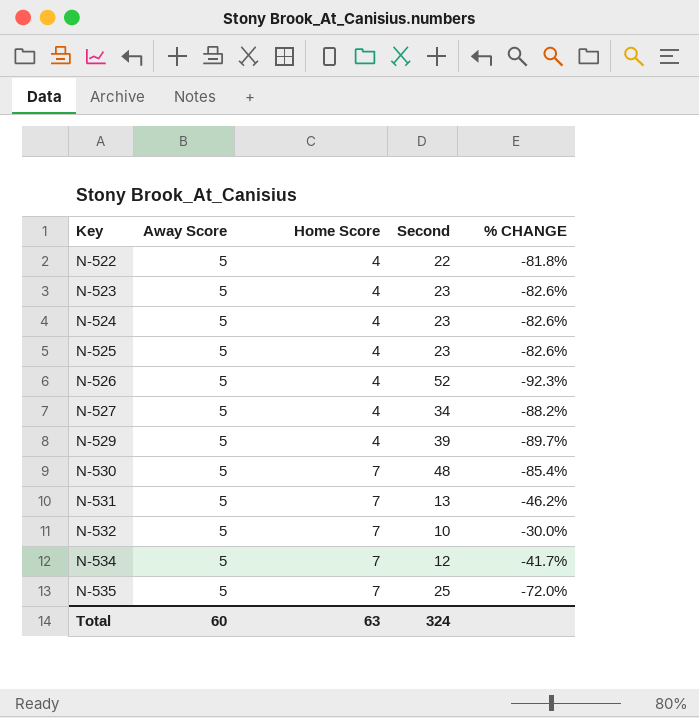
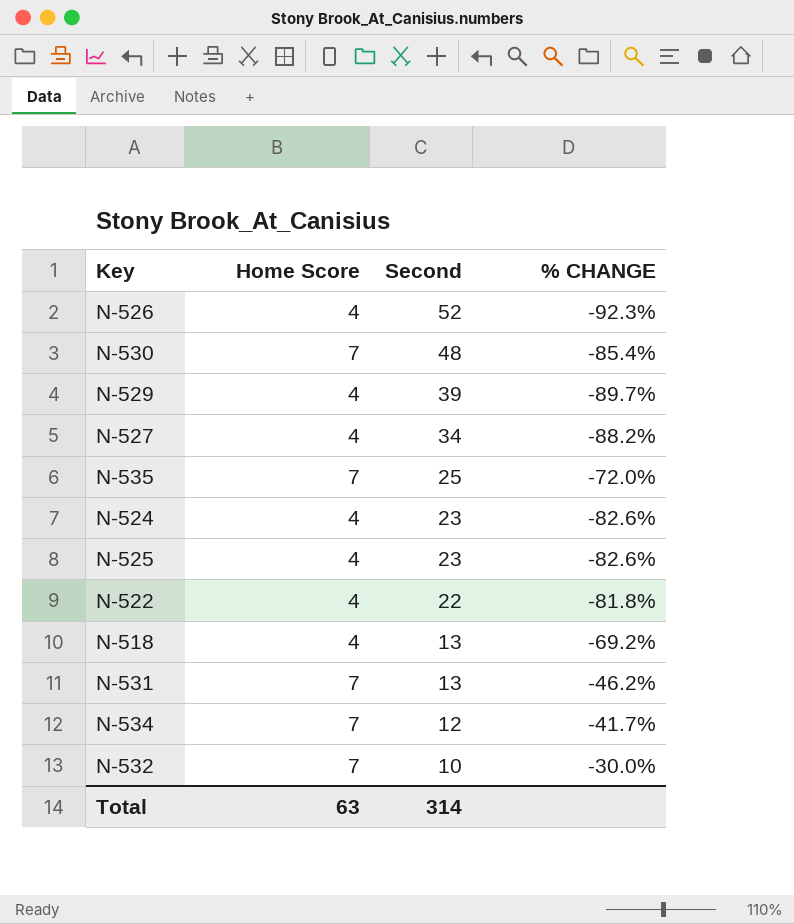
row order: Key ascending -> Second descending
column Away Score | position: 2 -> none
row N-523: 5 | 4 | 23 | -82.6% -> none
row N-518: none -> 4 | 13 | -69.2%
Total | Second: 324 -> 314

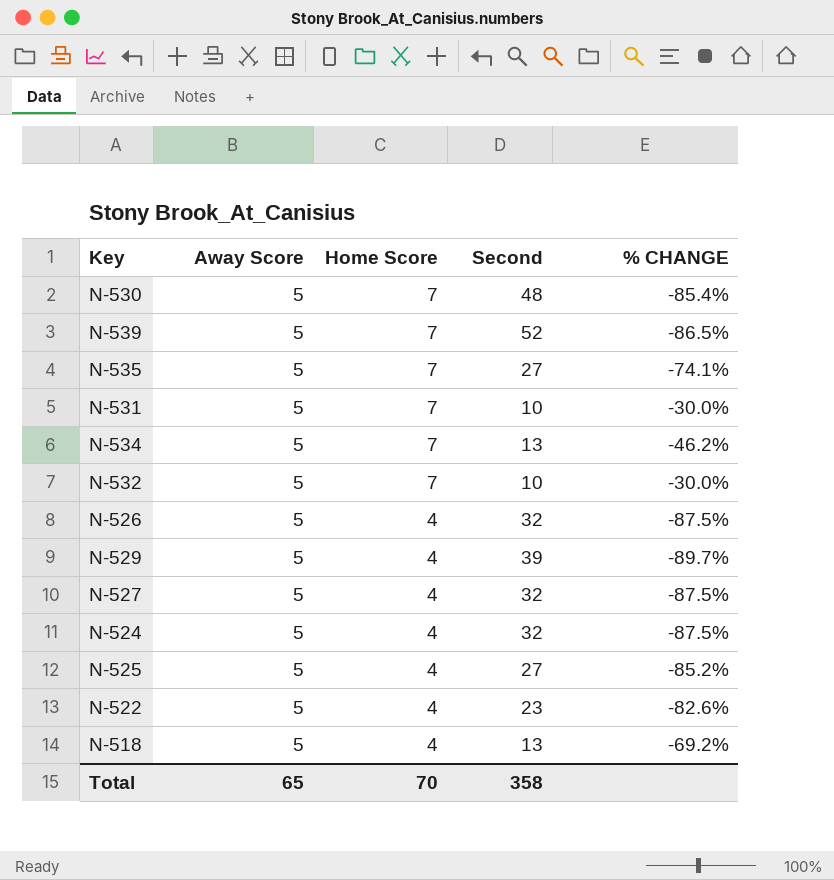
row order: Second descending -> Home Score descending
column Away Score | position: none -> 2
row N-539: none -> 5 | 7 | 52 | -86.5%
N-535 | Second: 25 -> 27
N-535 | % CHANGE: -72.0% -> -74.1%
N-531 | Second: 13 -> 10
N-531 | % CHANGE: -46.2% -> -30.0%
N-534 | Second: 12 -> 13
N-534 | % CHANGE: -41.7% -> -46.2%
N-526 | Second: 52 -> 32
N-526 | % CHANGE: -92.3% -> -87.5%
N-527 | Second: 34 -> 32
N-527 | % CHANGE: -88.2% -> -87.5%
N-524 | Second: 23 -> 32
N-524 | % CHANGE: -82.6% -> -87.5%
N-525 | Second: 23 -> 27
N-525 | % CHANGE: -82.6% -> -85.2%
N-522 | Second: 22 -> 23
N-522 | % CHANGE: -81.8% -> -82.6%
Total | Home Score: 63 -> 70
Total | Second: 314 -> 358

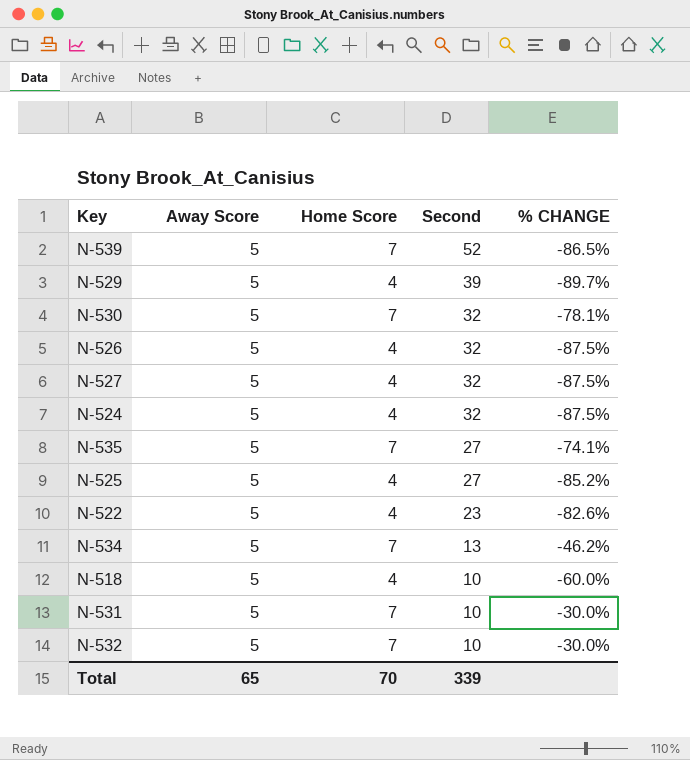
row order: Home Score descending -> Second descending
N-530 | Second: 48 -> 32
N-530 | % CHANGE: -85.4% -> -78.1%
N-518 | Second: 13 -> 10
N-518 | % CHANGE: -69.2% -> -60.0%
Total | Second: 358 -> 339

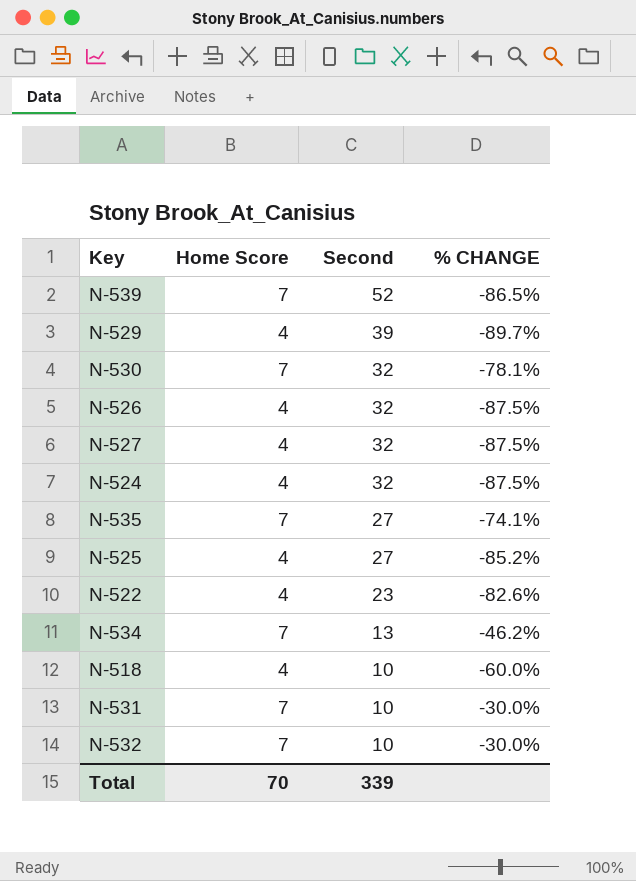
column Away Score | position: 2 -> none

